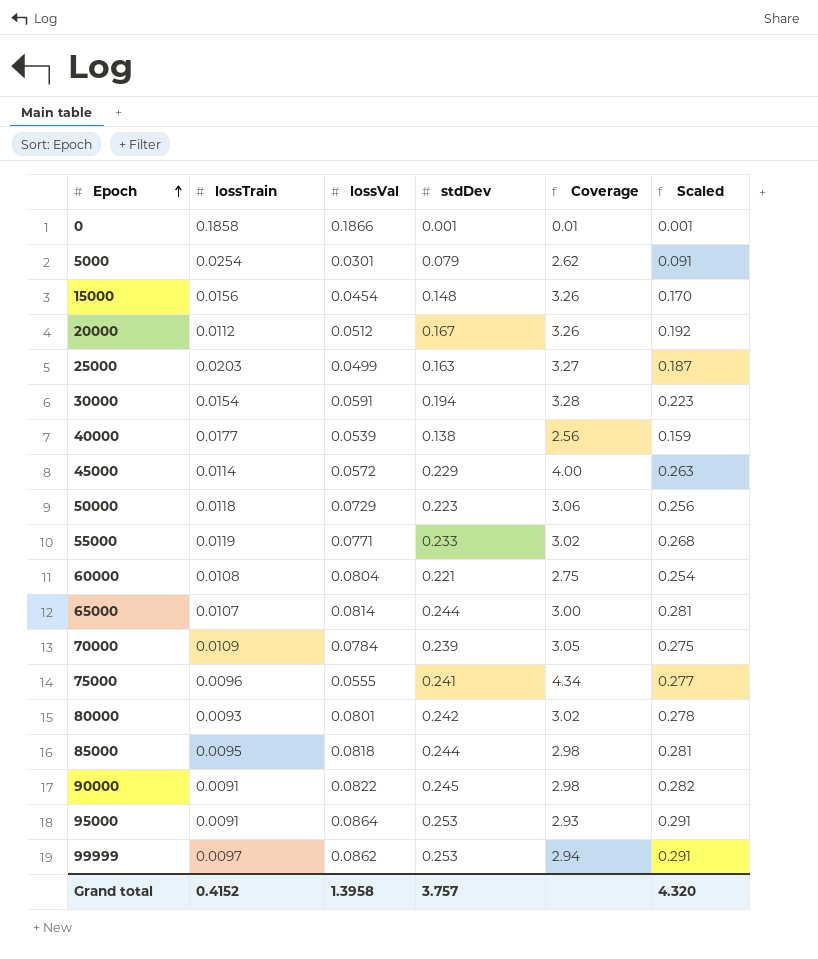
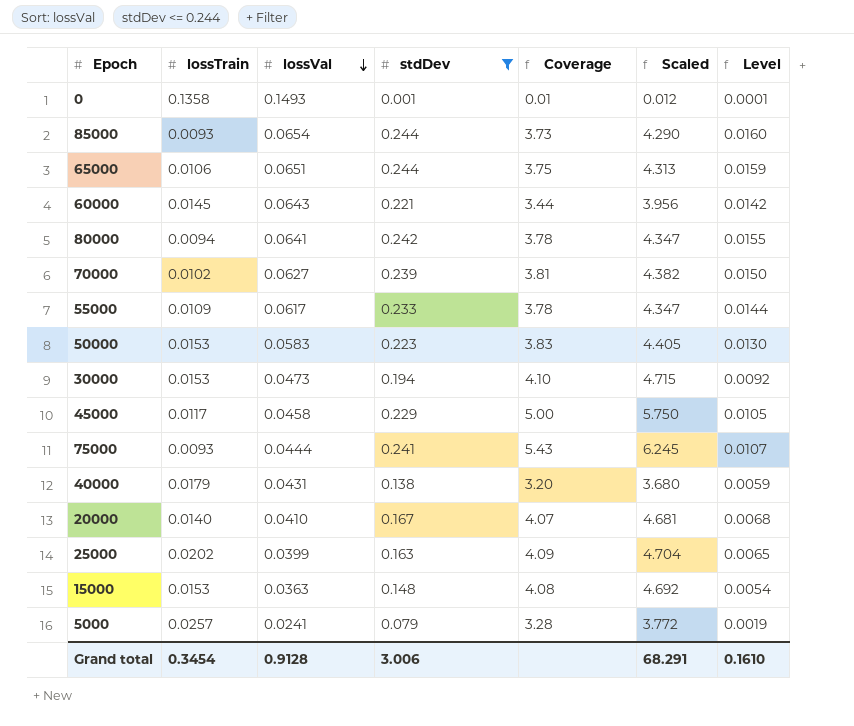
filter: none -> stdDev <= 0.244
row order: Epoch ascending -> lossVal descending
column Scaled | formula: [stdDev] * 1.15 -> [Coverage] * 1.15
column Level | formula: none -> [lossVal] * [stdDev]
0 | lossTrain: 0.1858 -> 0.1358
0 | lossVal: 0.1866 -> 0.1493
85000 | lossTrain: 0.0095 -> 0.0093
85000 | lossVal: 0.0818 -> 0.0654
85000 | Coverage: 2.98 -> 3.73
65000 | lossTrain: 0.0107 -> 0.0106
65000 | lossVal: 0.0814 -> 0.0651
65000 | Coverage: 3.00 -> 3.75
60000 | lossTrain: 0.0108 -> 0.0145
60000 | lossVal: 0.0804 -> 0.0643
60000 | Coverage: 2.75 -> 3.44
80000 | lossTrain: 0.0093 -> 0.0094
80000 | lossVal: 0.0801 -> 0.0641
80000 | Coverage: 3.02 -> 3.78
70000 | lossTrain: 0.0109 -> 0.0102
70000 | lossVal: 0.0784 -> 0.0627
70000 | Coverage: 3.05 -> 3.81
55000 | lossTrain: 0.0119 -> 0.0109
55000 | lossVal: 0.0771 -> 0.0617
55000 | Coverage: 3.02 -> 3.78
50000 | lossTrain: 0.0118 -> 0.0153
50000 | lossVal: 0.0729 -> 0.0583
50000 | Coverage: 3.06 -> 3.83
30000 | lossTrain: 0.0154 -> 0.0153
30000 | lossVal: 0.0591 -> 0.0473
30000 | Coverage: 3.28 -> 4.10
45000 | lossTrain: 0.0114 -> 0.0117
45000 | lossVal: 0.0572 -> 0.0458
45000 | Coverage: 4.00 -> 5.00
75000 | lossTrain: 0.0096 -> 0.0093
75000 | lossVal: 0.0555 -> 0.0444
75000 | Coverage: 4.34 -> 5.43
40000 | lossTrain: 0.0177 -> 0.0179
40000 | lossVal: 0.0539 -> 0.0431
40000 | Coverage: 2.56 -> 3.20
20000 | lossTrain: 0.0112 -> 0.0140
20000 | lossVal: 0.0512 -> 0.0410
20000 | Coverage: 3.26 -> 4.07
25000 | lossTrain: 0.0203 -> 0.0202
25000 | lossVal: 0.0499 -> 0.0399
25000 | Coverage: 3.27 -> 4.09
15000 | lossTrain: 0.0156 -> 0.0153
15000 | lossVal: 0.0454 -> 0.0363
15000 | Coverage: 3.26 -> 4.08
5000 | lossTrain: 0.0254 -> 0.0257
5000 | lossVal: 0.0301 -> 0.0241
5000 | Coverage: 2.62 -> 3.28
Grand total | lossTrain: 0.4152 -> 0.3454
Grand total | lossVal: 1.3958 -> 0.9128
Grand total | stdDev: 3.757 -> 3.006
Grand total | Scaled: 4.320 -> 68.291

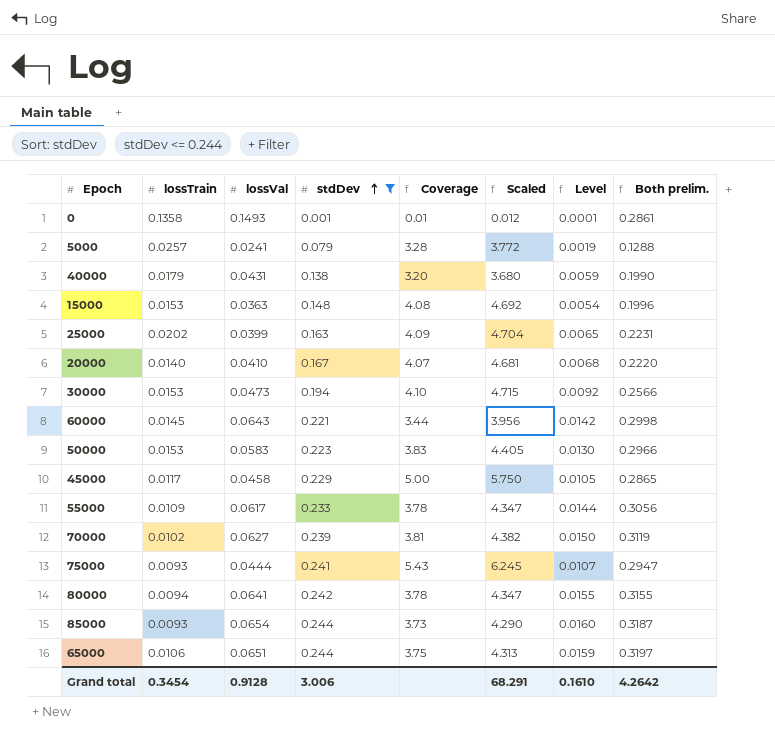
row order: lossVal descending -> stdDev ascending
column Both prelim. | formula: none -> [lossTrain] + [lossVal] + [stdDev]

